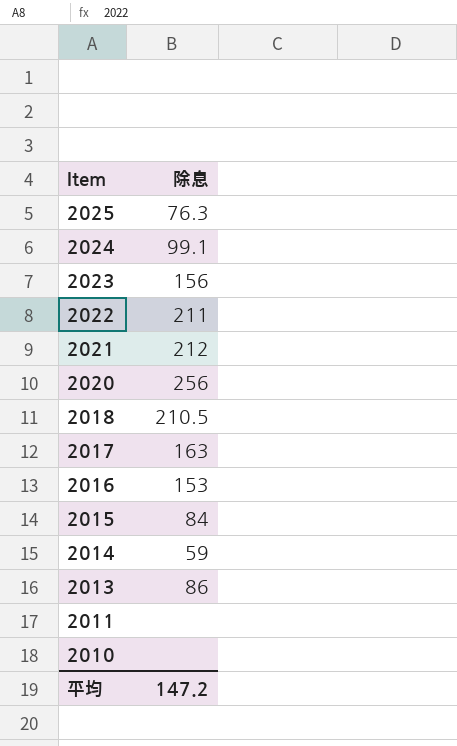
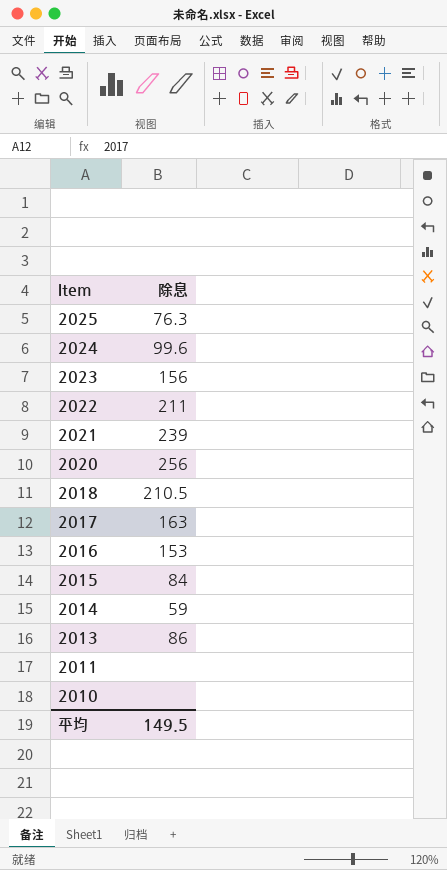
2024 | 除息: 99.1 -> 99.6
2021 | 除息: 212 -> 239
平均 | 除息: 147.2 -> 149.5

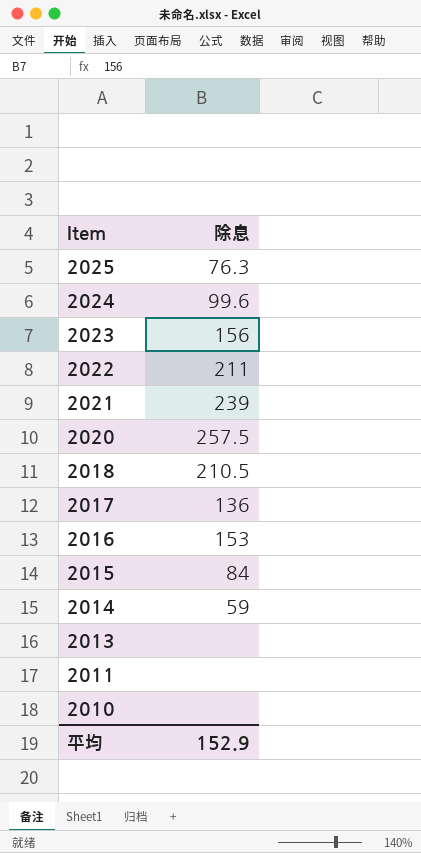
2020 | 除息: 256 -> 257.5
2017 | 除息: 163 -> 136
2013 | 除息: 86 -> none
平均 | 除息: 149.5 -> 152.9

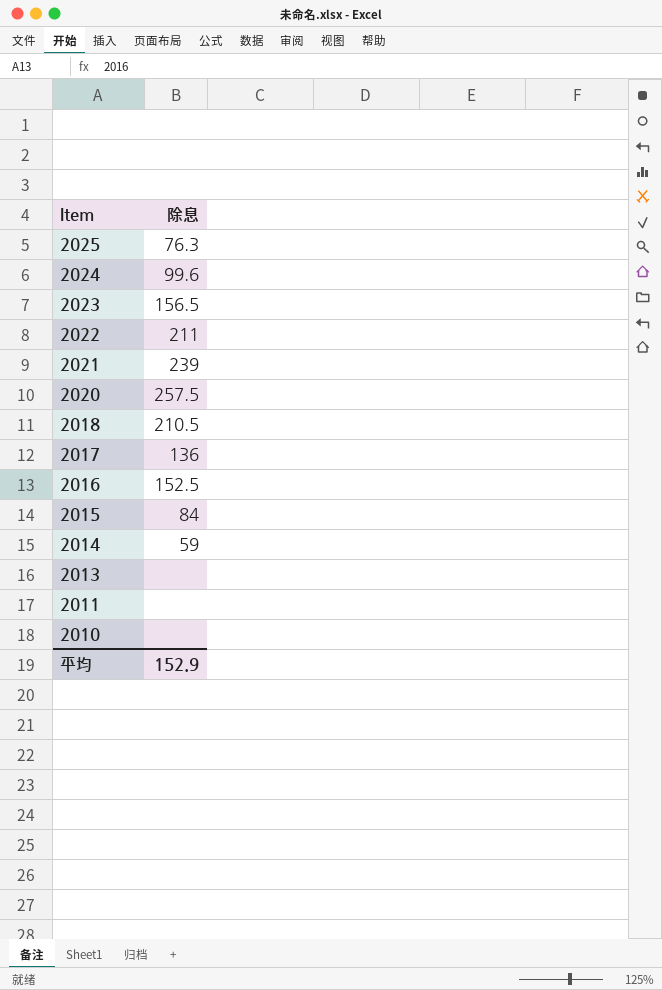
2023 | 除息: 156 -> 156.5
2016 | 除息: 153 -> 152.5

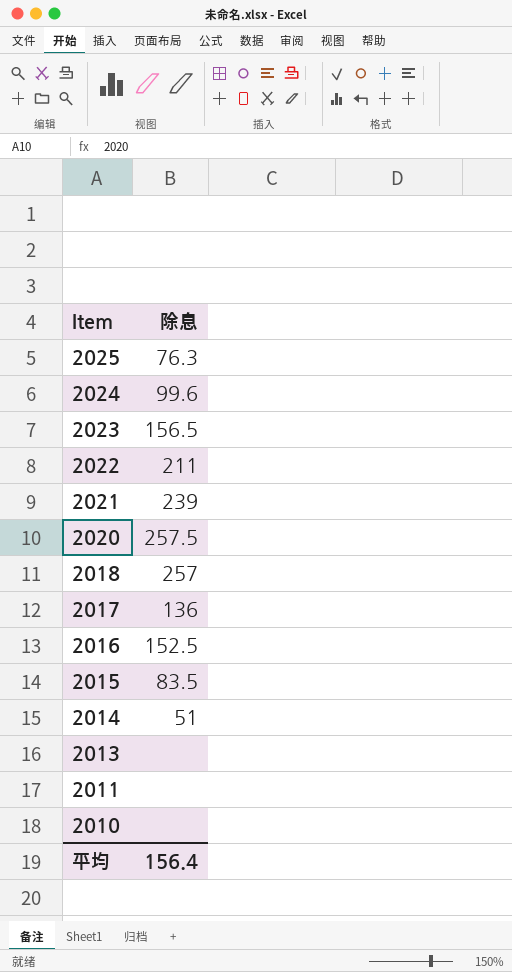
2018 | 除息: 210.5 -> 257
2015 | 除息: 84 -> 83.5
2014 | 除息: 59 -> 51
平均 | 除息: 152.9 -> 156.4

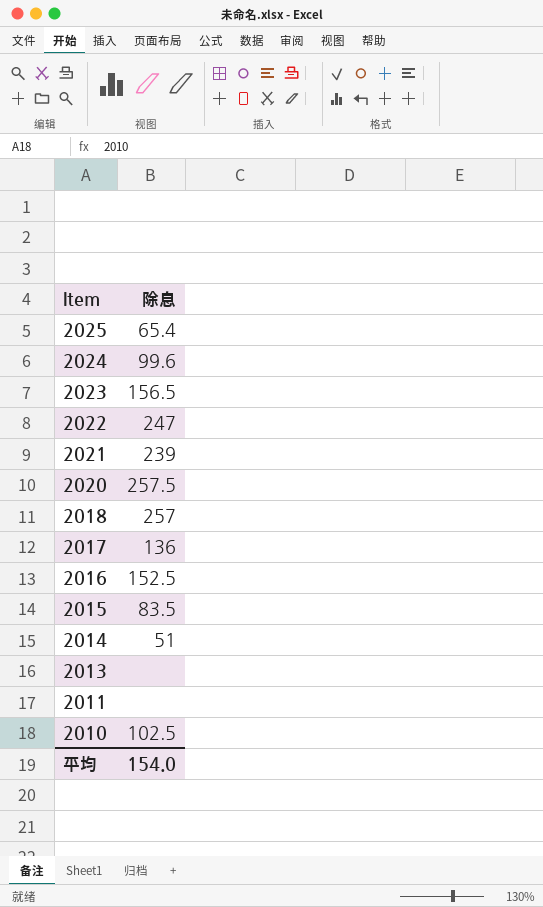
2025 | 除息: 76.3 -> 65.4
2022 | 除息: 211 -> 247
2010 | 除息: none -> 102.5
平均 | 除息: 156.4 -> 154.0

